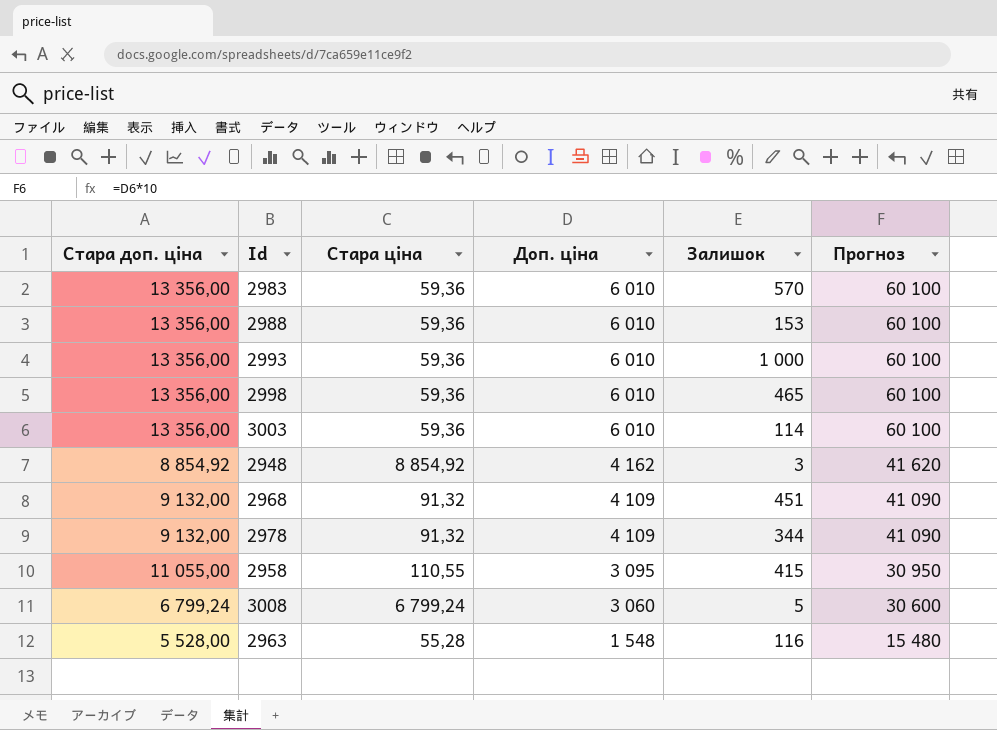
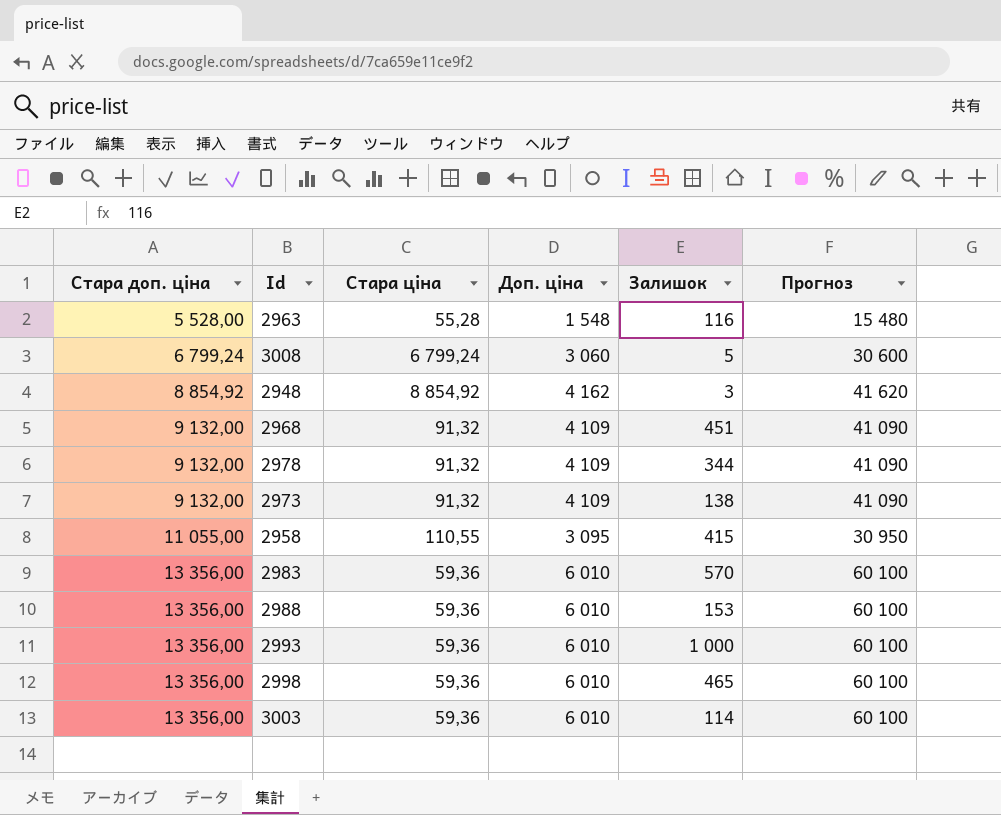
row order: Доп. ціна descending -> Стара доп. ціна ascending
row 2973: none -> 9 132,00 | 91,32 | 4 109 | 138 | 41 090

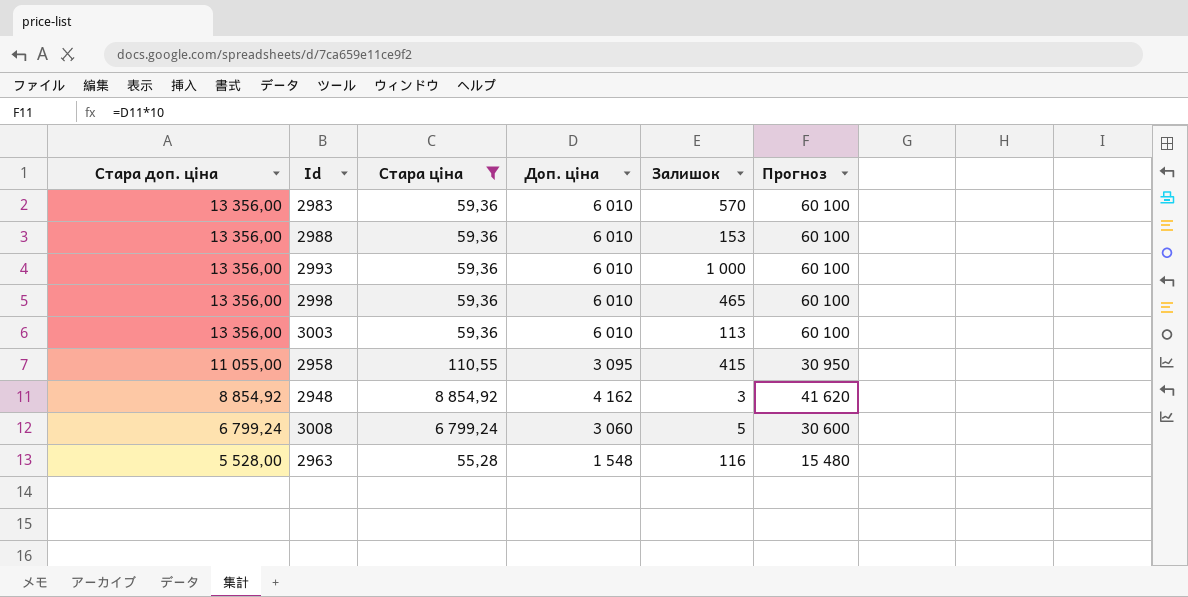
filter: none -> Стара ціна != 91,32
row order: Стара доп. ціна ascending -> Стара доп. ціна descending
3003 | Залишок: 114 -> 113

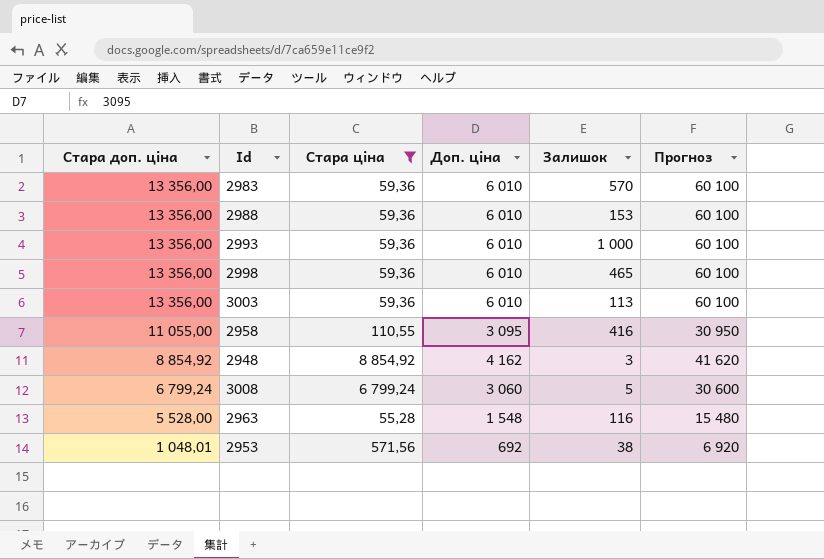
2958 | Залишок: 415 -> 416
row 2953: none -> 1 048,01 | 571,56 | 692 | 38 | 6 920

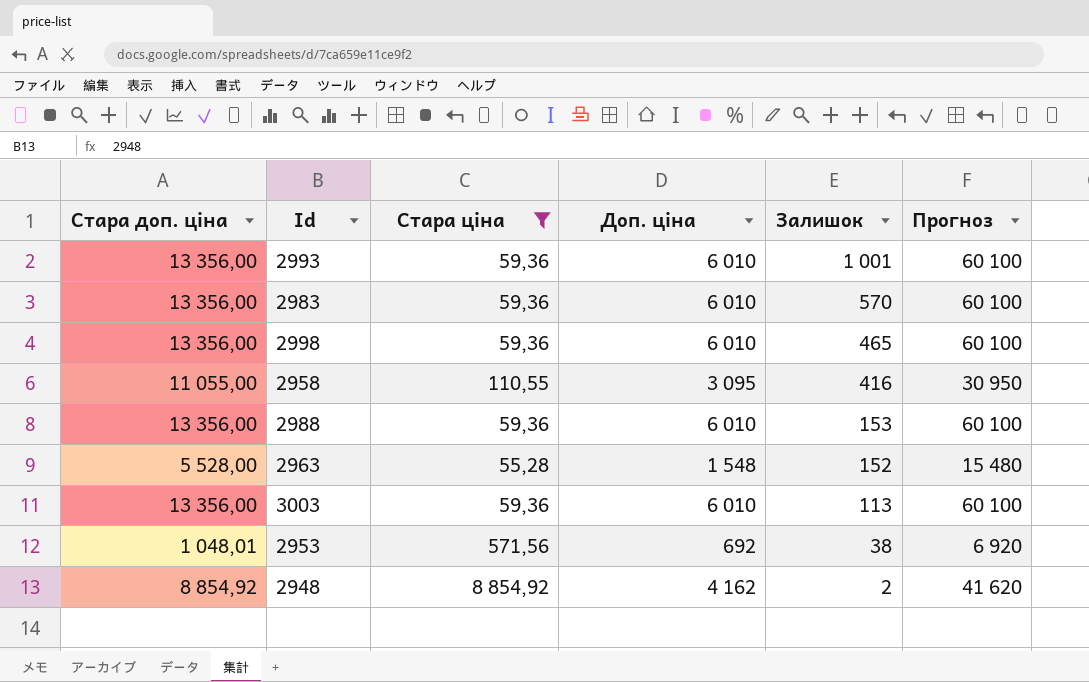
row order: Стара доп. ціна descending -> Залишок descending
row 3008: 6 799,24 | 6 799,24 | 3 060 | 5 | 30 600 -> none
2993 | Залишок: 1 000 -> 1 001
2963 | Залишок: 116 -> 152
2948 | Залишок: 3 -> 2

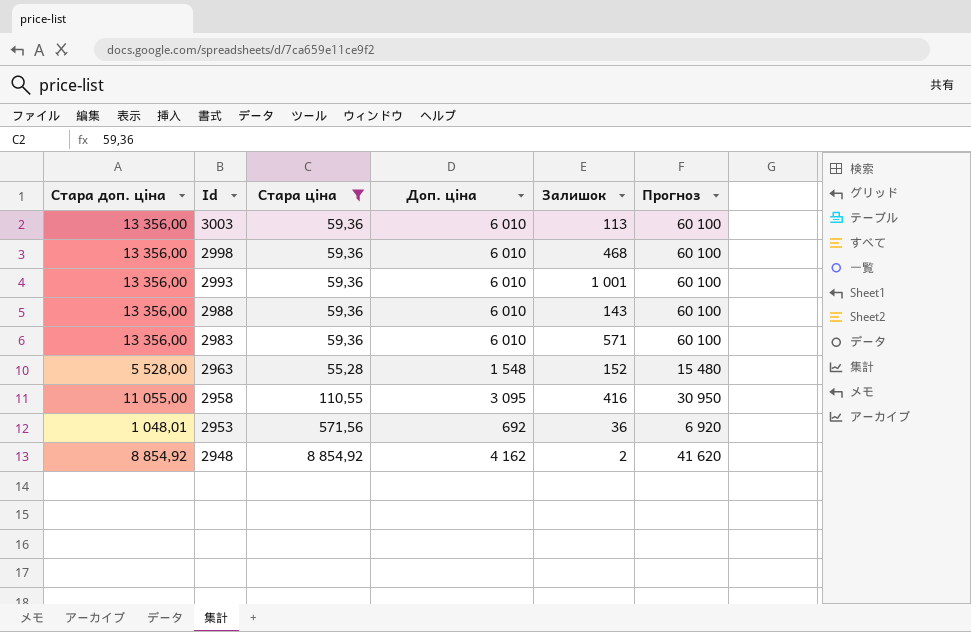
row order: Залишок descending -> Id descending
2998 | Залишок: 465 -> 468
2988 | Залишок: 153 -> 143
2983 | Залишок: 570 -> 571
2953 | Залишок: 38 -> 36

